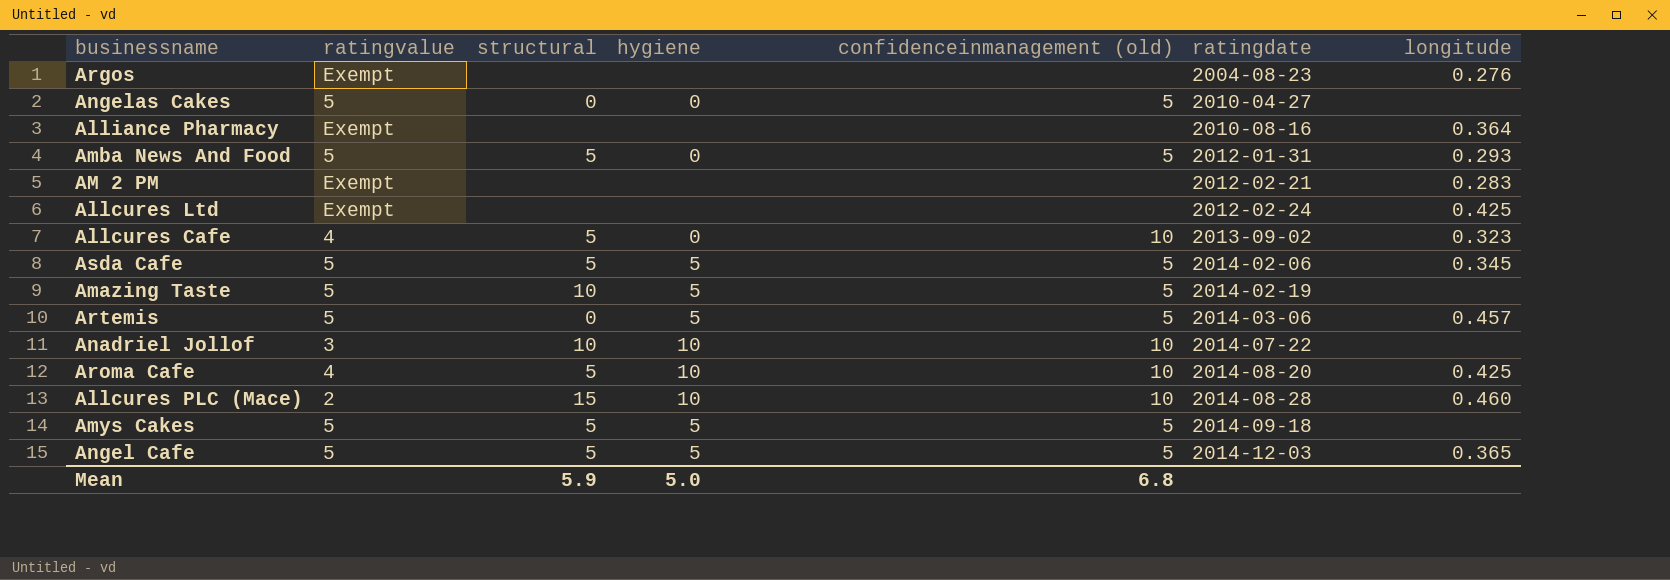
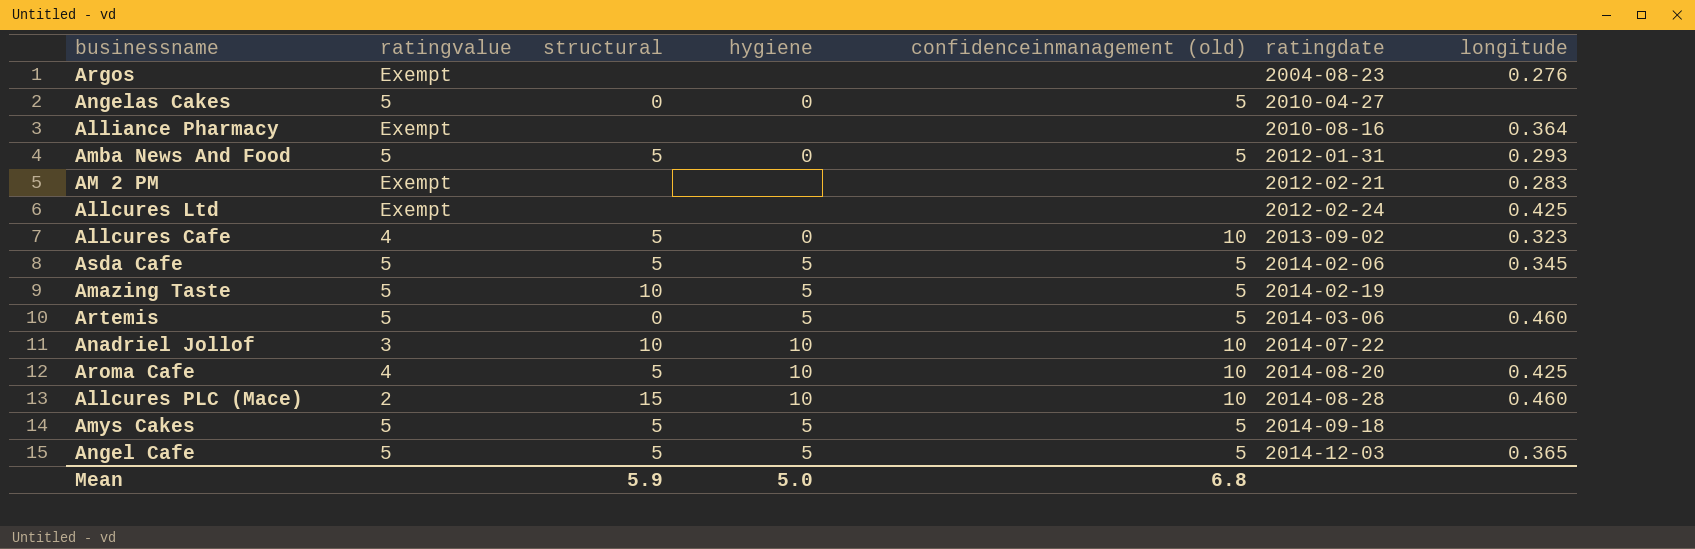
Artemis | longitude: 0.457 -> 0.460

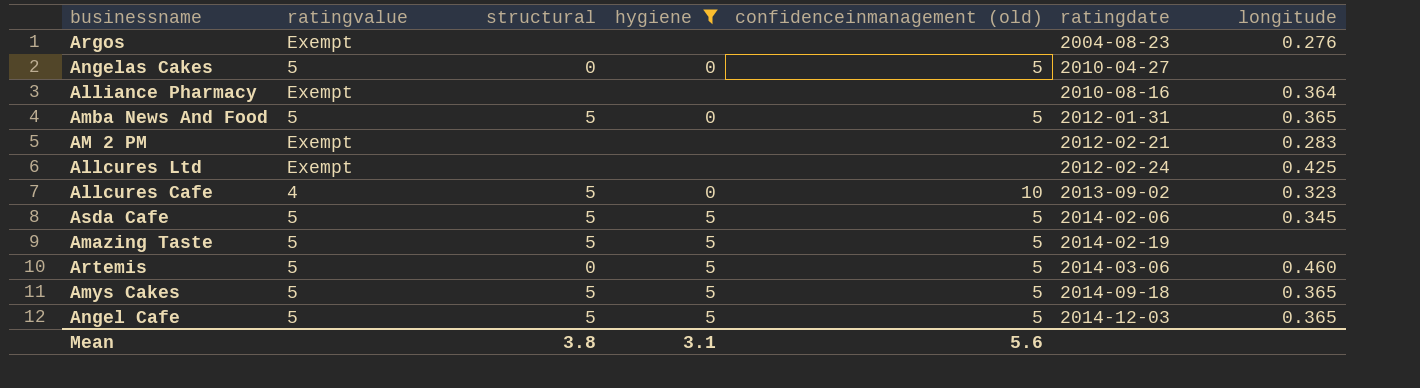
filter: none -> hygiene != 10
Amba News And Food | longitude: 0.293 -> 0.365
Amazing Taste | structural: 10 -> 5
Amys Cakes | longitude: none -> 0.365
Mean | structural: 5.9 -> 3.8
Mean | hygiene: 5.0 -> 3.1
Mean | confidenceinmanagement (old): 6.8 -> 5.6

